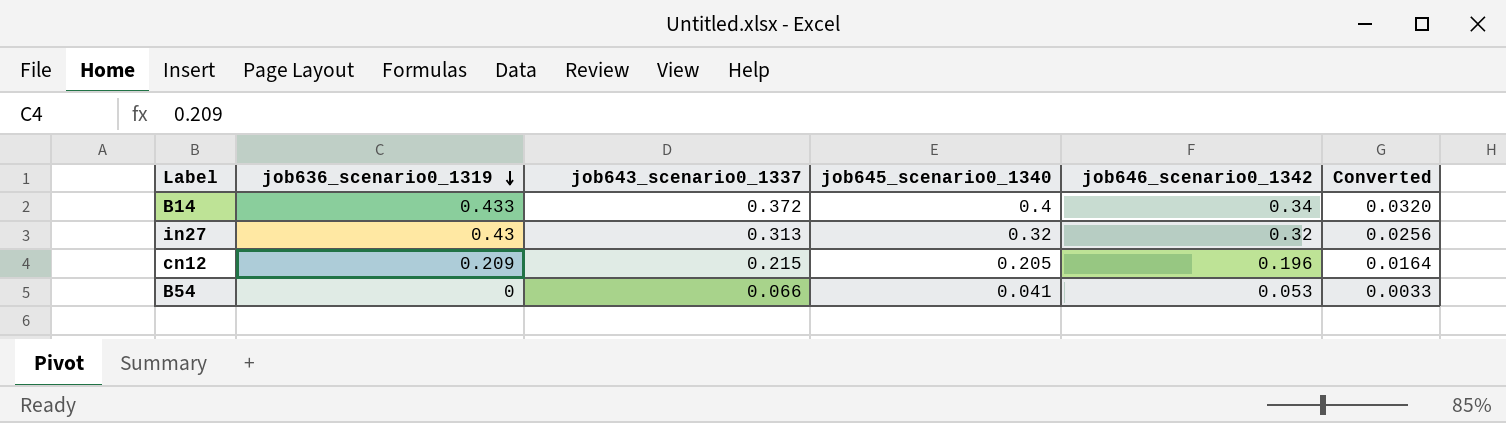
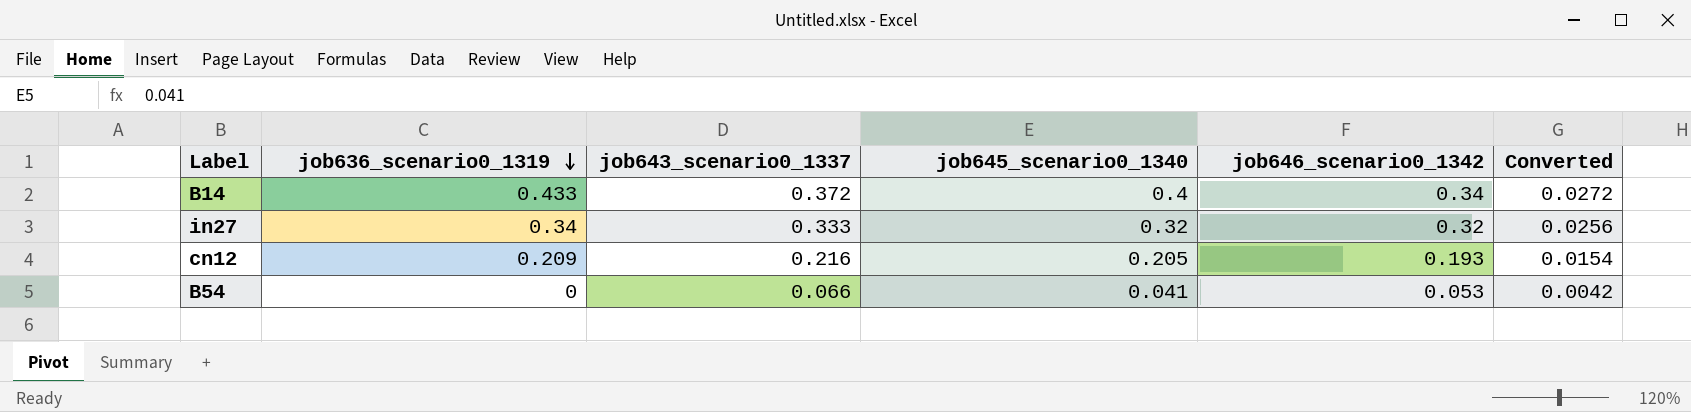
column Converted | formula: [job645_scenario0_1340] * 0.08 -> [job646_scenario0_1342] * 0.08
in27 | job636_scenario0_1319: 0.43 -> 0.34
in27 | job643_scenario0_1337: 0.313 -> 0.333
cn12 | job643_scenario0_1337: 0.215 -> 0.216
cn12 | job646_scenario0_1342: 0.196 -> 0.193

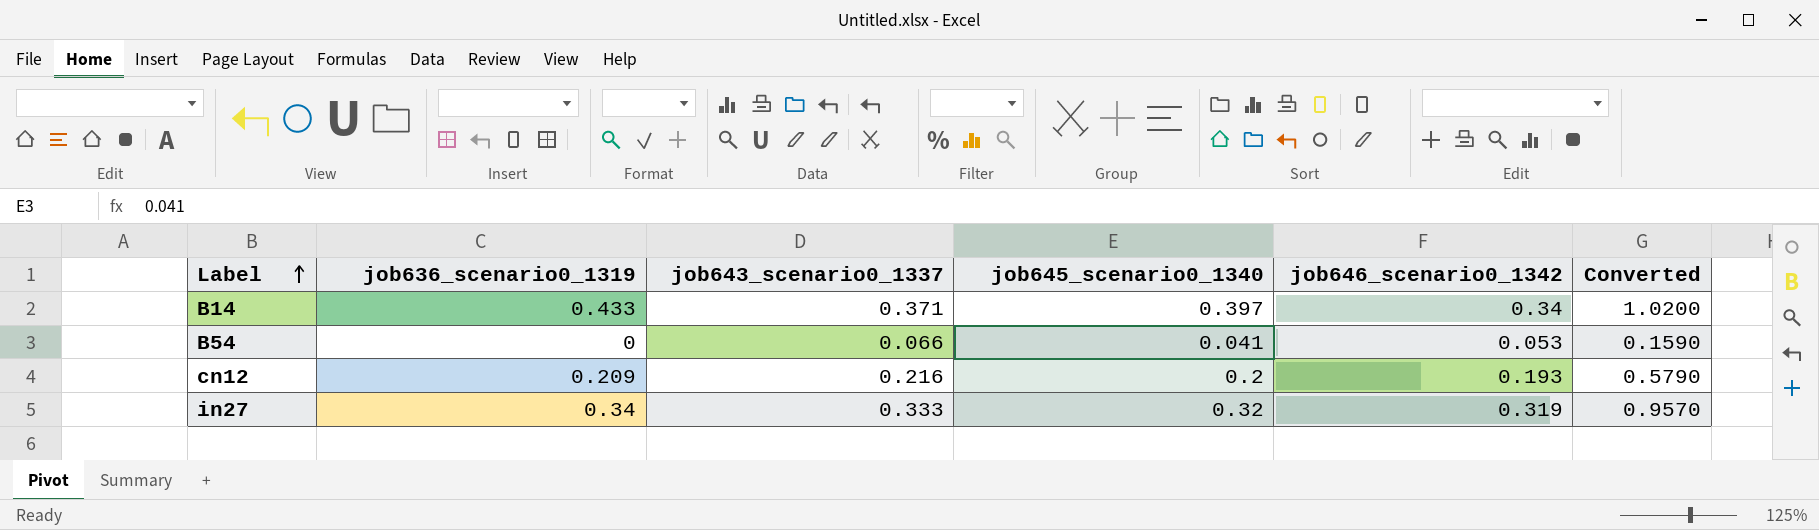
row order: job636_scenario0_1319 descending -> Label ascending
column Converted | formula: [job646_scenario0_1342] * 0.08 -> [job646_scenario0_1342] * 3
B14 | job643_scenario0_1337: 0.372 -> 0.371
B14 | job645_scenario0_1340: 0.4 -> 0.397
cn12 | job645_scenario0_1340: 0.205 -> 0.2
in27 | job646_scenario0_1342: 0.32 -> 0.319

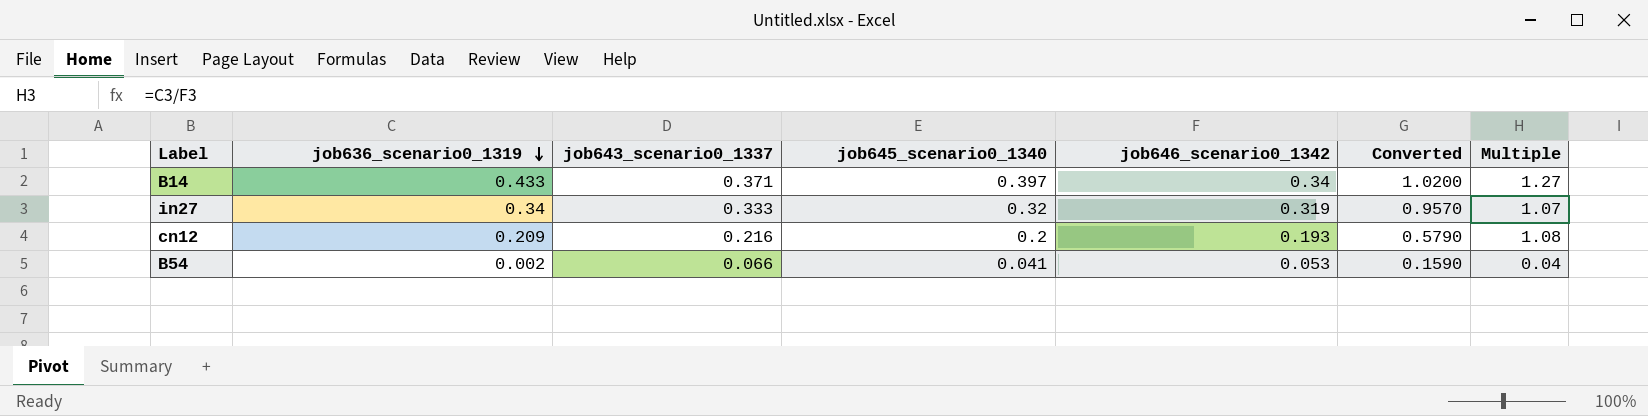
row order: Label ascending -> job636_scenario0_1319 descending
column Multiple | formula: none -> [job636_scenario0_1319] / [job646_scenario0_1342]
B54 | job636_scenario0_1319: 0 -> 0.002

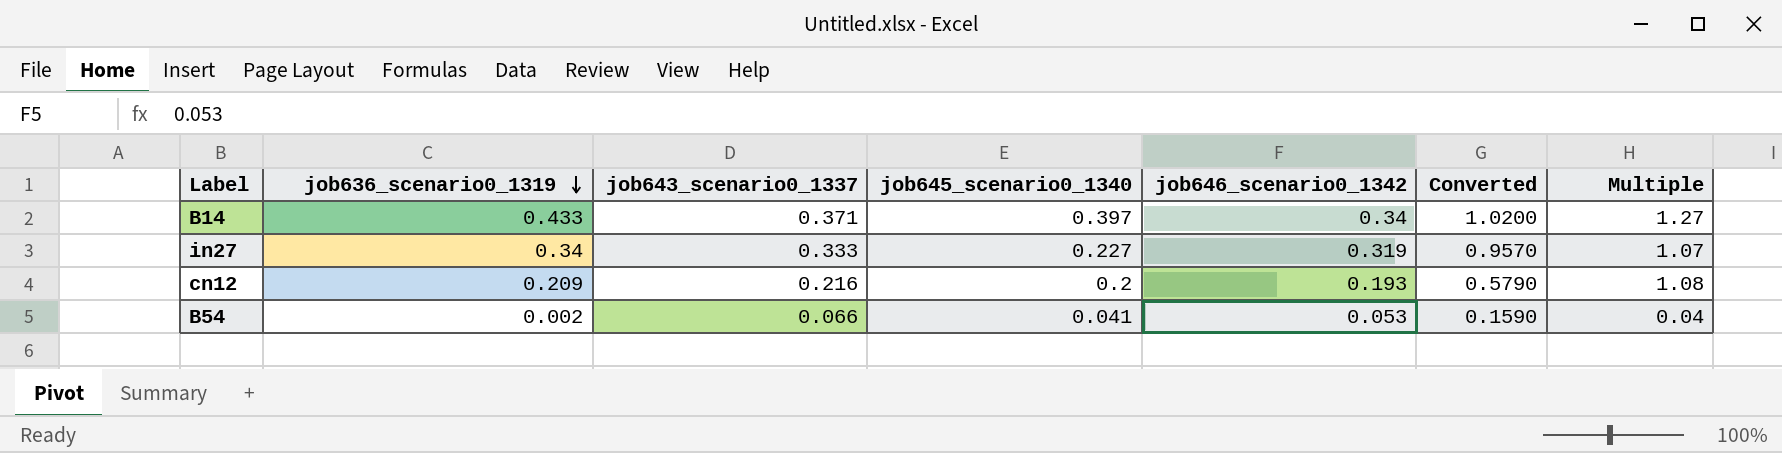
in27 | job645_scenario0_1340: 0.32 -> 0.227

